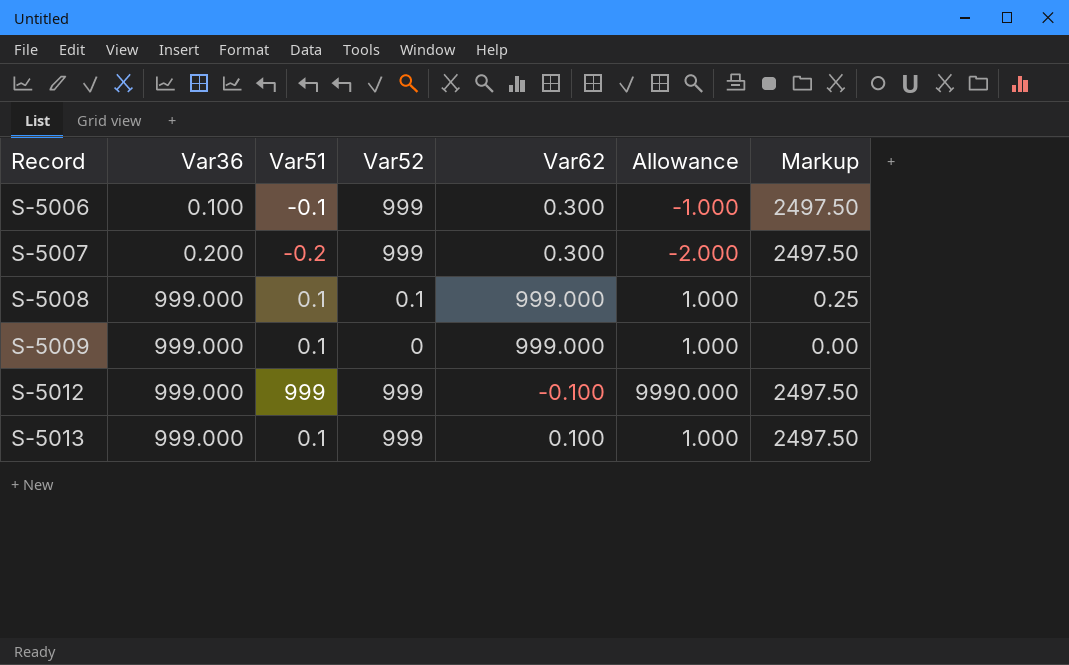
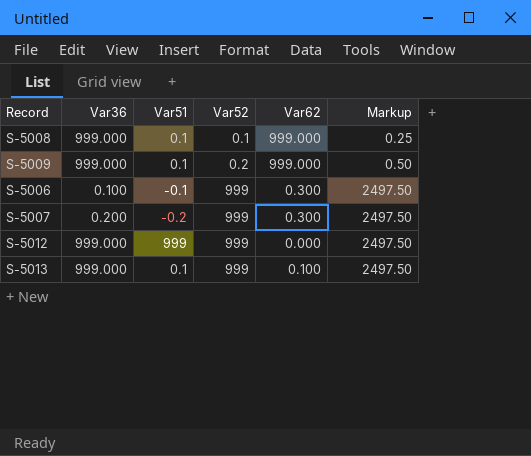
row order: Record ascending -> Var52 ascending
column Allowance | formula: [Var51] * 10 -> none
S-5009 | Var52: 0 -> 0.2
S-5009 | Markup: 0.00 -> 0.50
S-5012 | Var62: -0.100 -> 0.000

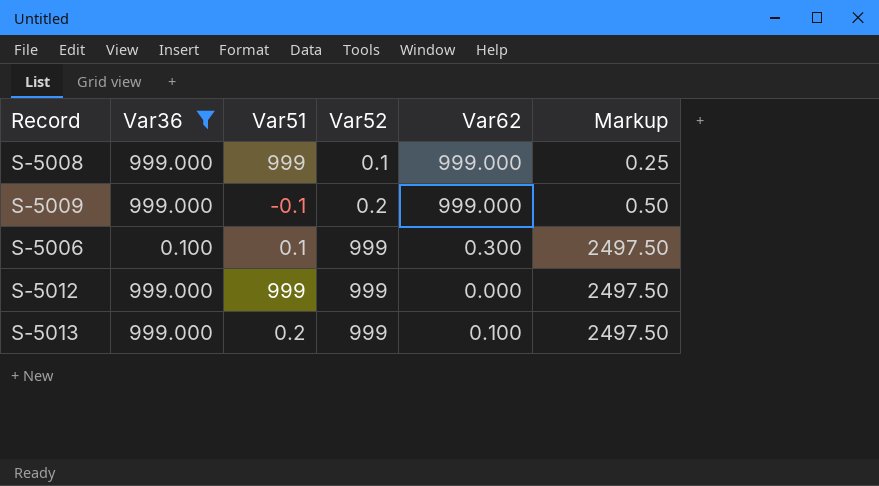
filter: none -> Var36 != 0.200
S-5008 | Var51: 0.1 -> 999
S-5009 | Var51: 0.1 -> -0.1
S-5006 | Var51: -0.1 -> 0.1
S-5013 | Var51: 0.1 -> 0.2

